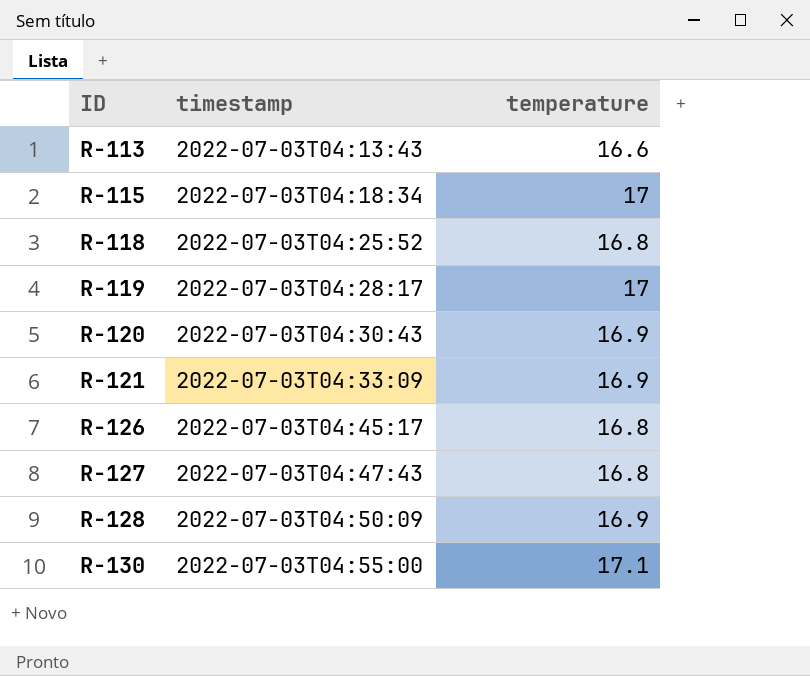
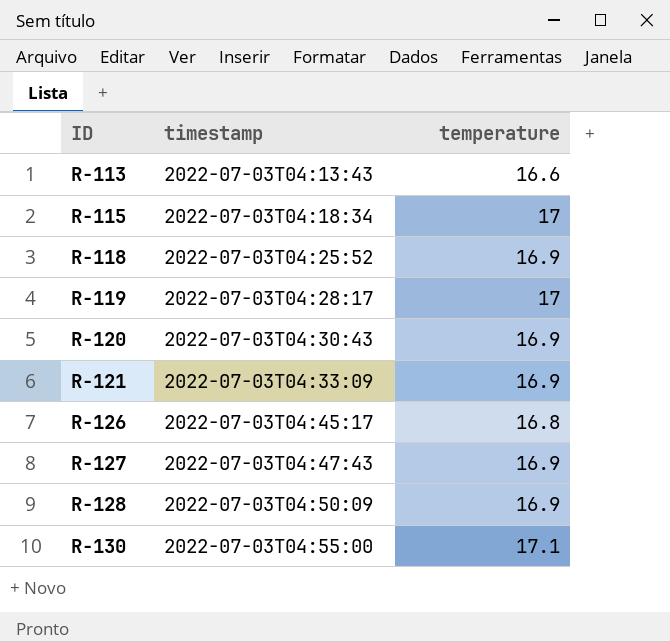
R-118 | temperature: 16.8 -> 16.9
R-127 | temperature: 16.8 -> 16.9

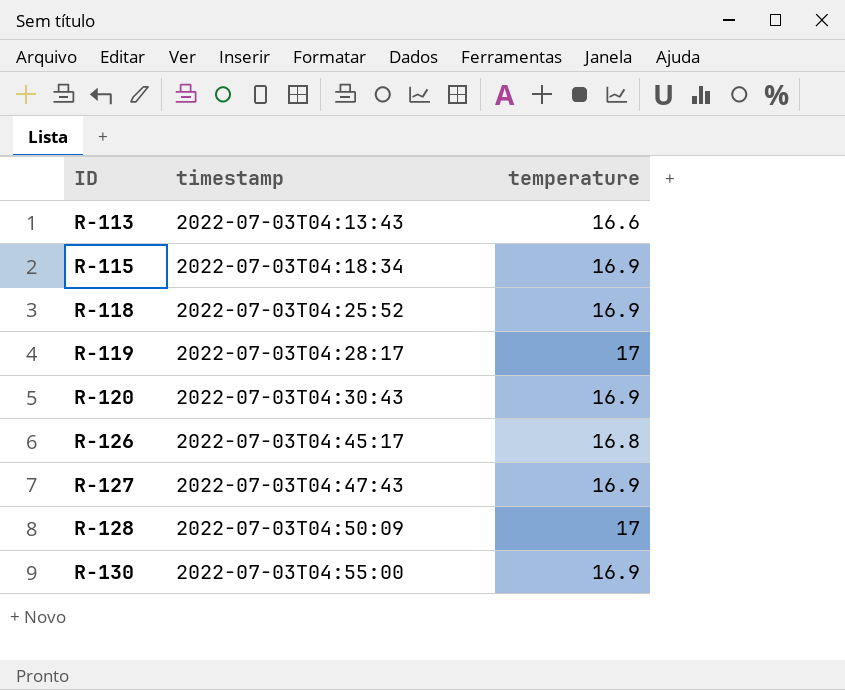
row R-121: 2022-07-03T04:33:09 | 16.9 -> none
R-115 | temperature: 17 -> 16.9
R-128 | temperature: 16.9 -> 17
R-130 | temperature: 17.1 -> 16.9

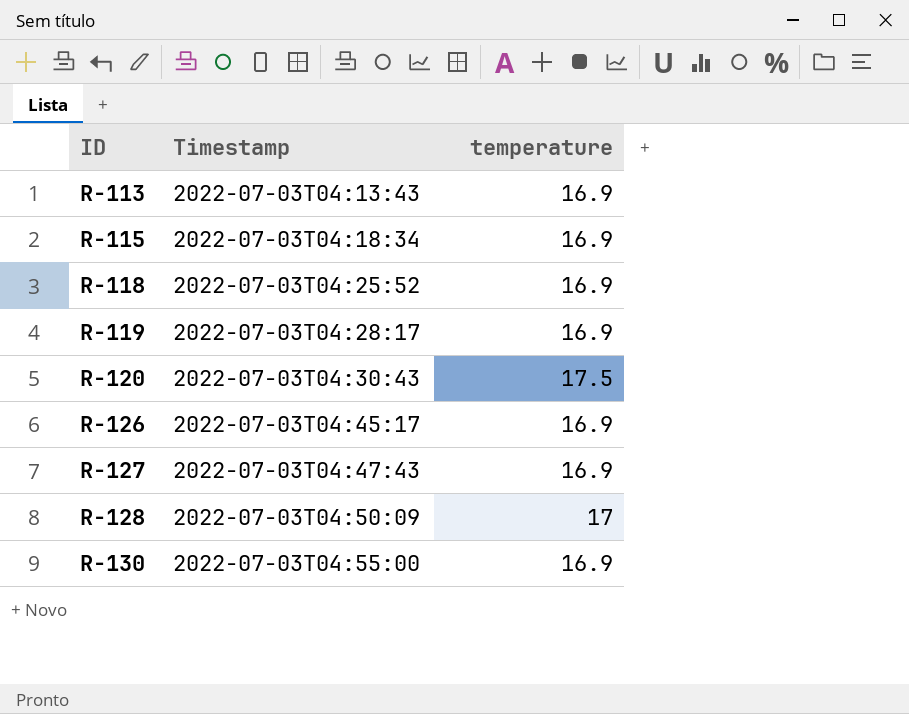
column name: timestamp -> Timestamp
R-113 | temperature: 16.6 -> 16.9
R-119 | temperature: 17 -> 16.9
R-120 | temperature: 16.9 -> 17.5
R-126 | temperature: 16.8 -> 16.9

